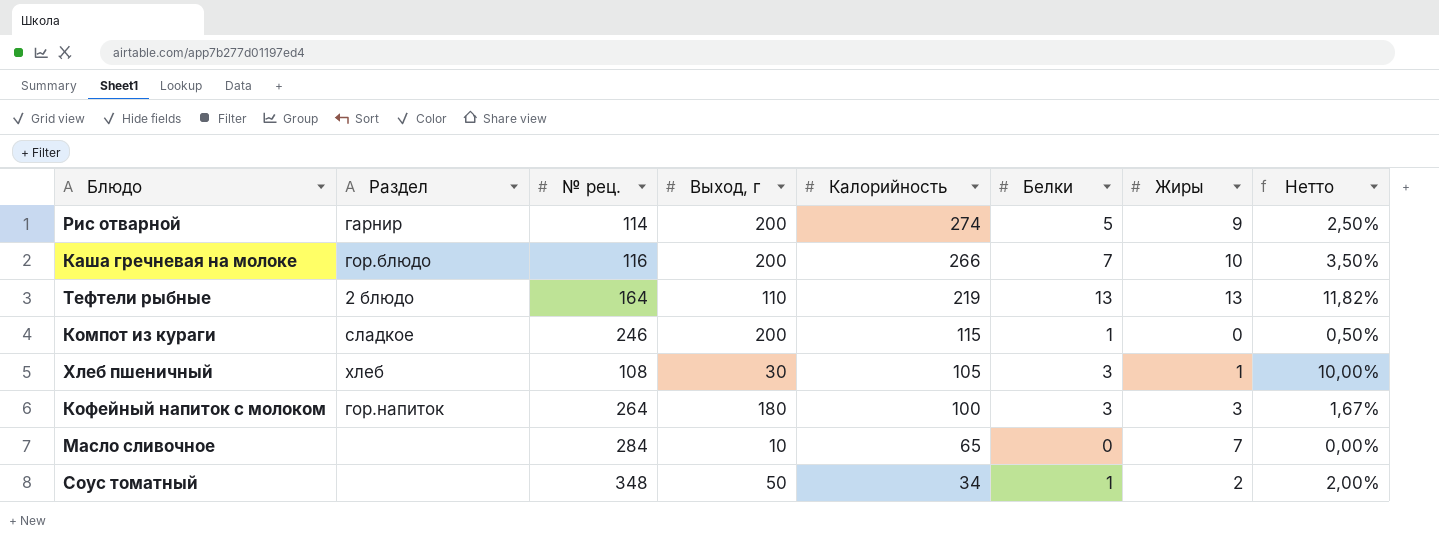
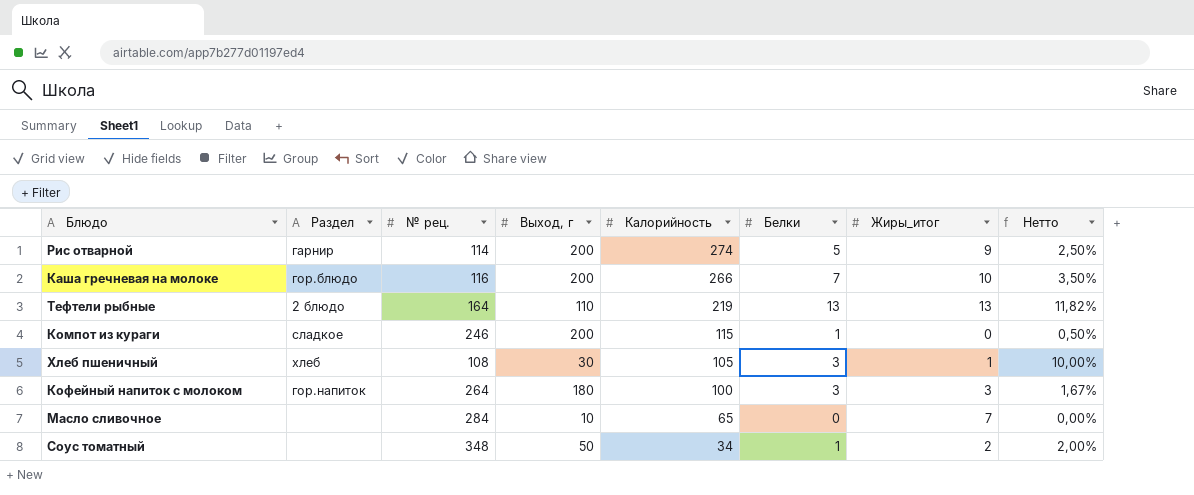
column name: Жиры -> Жиры_итог

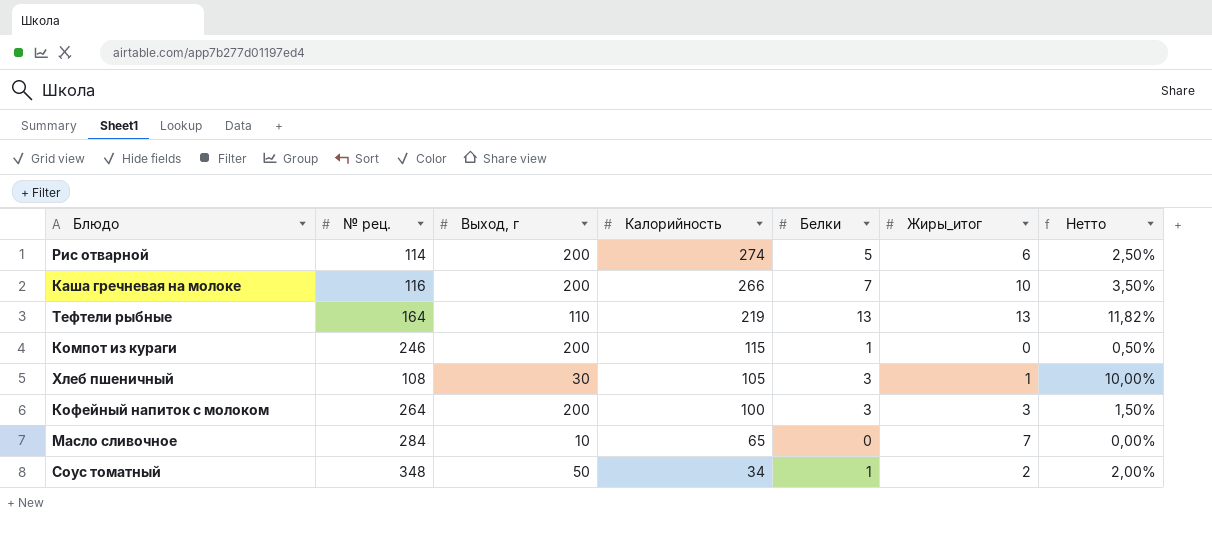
column Раздел | position: 2 -> none
Рис отварной | Жиры_итог: 9 -> 6
Кофейный напиток с молоком | Выход, г: 180 -> 200
Кофейный напиток с молоком | Нетто: 1,67% -> 1,50%

